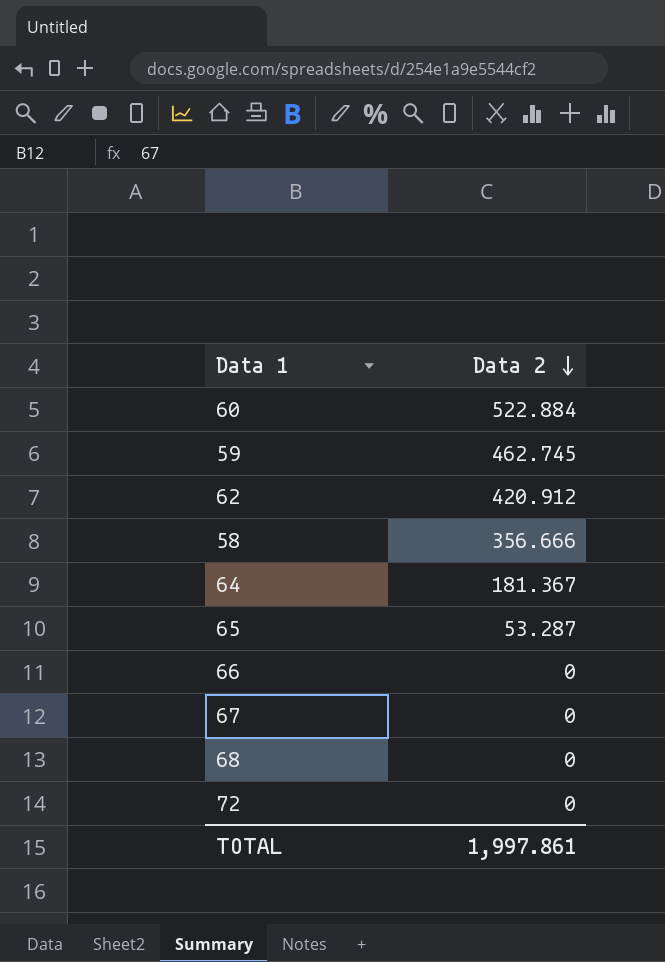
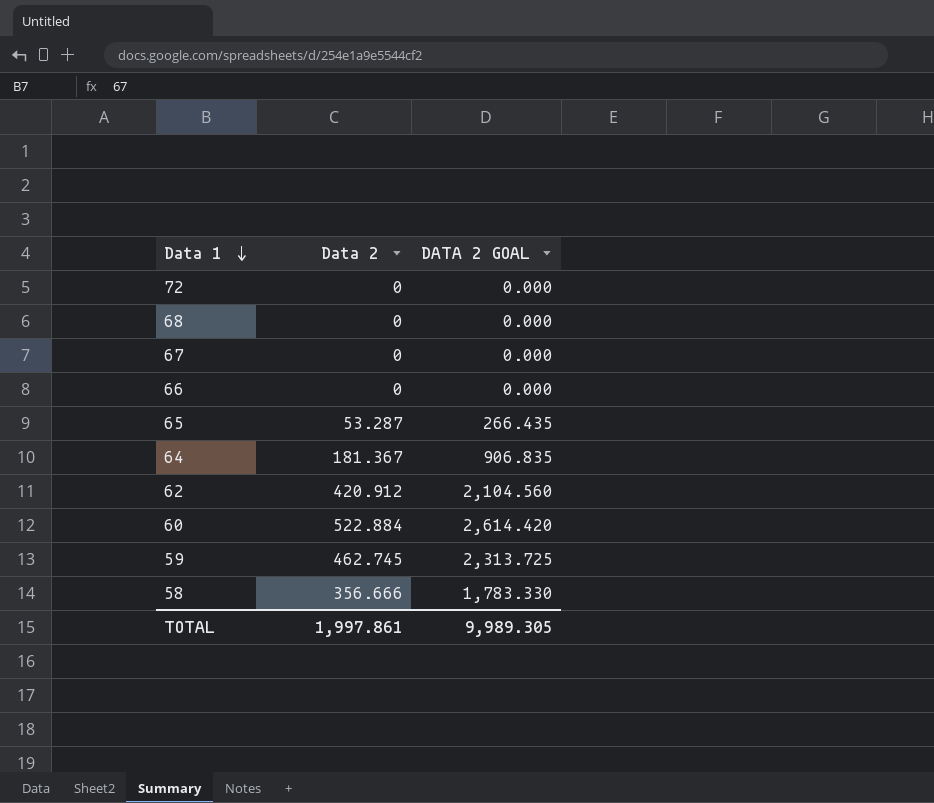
row order: Data 2 descending -> Data 1 descending
column DATA 2 GOAL | formula: none -> [Data 2] * 5

